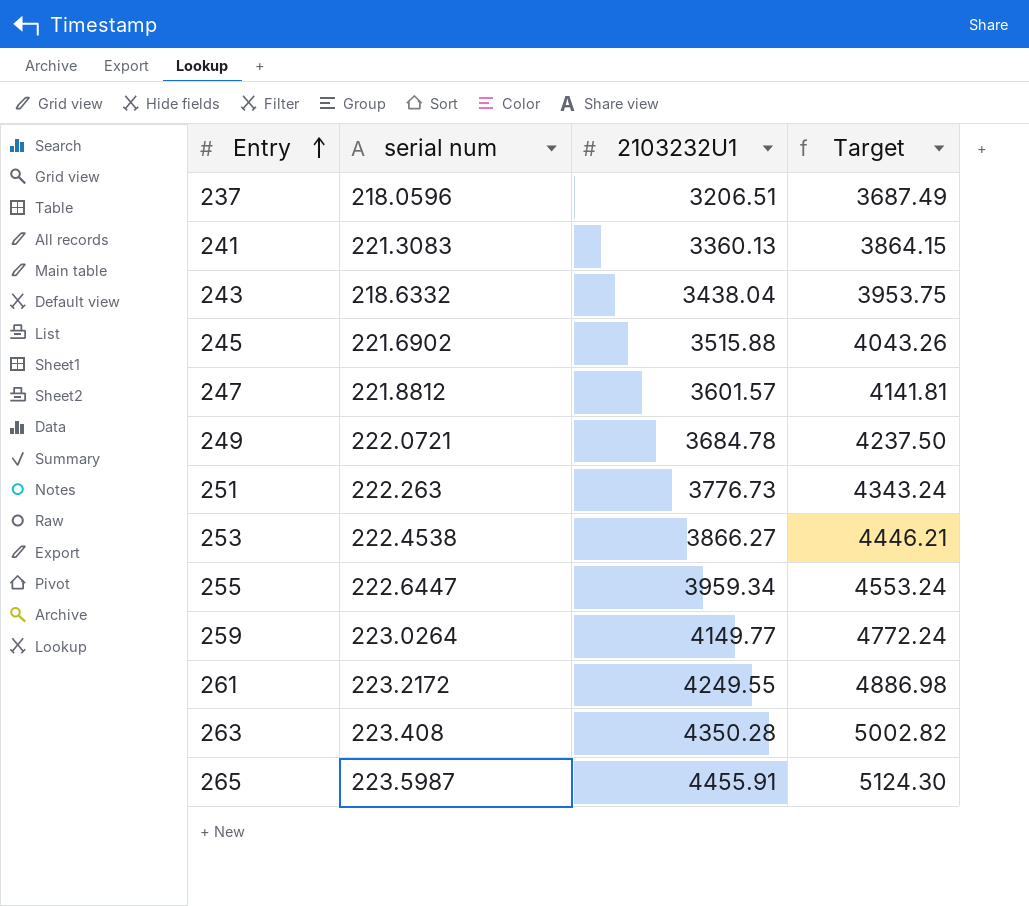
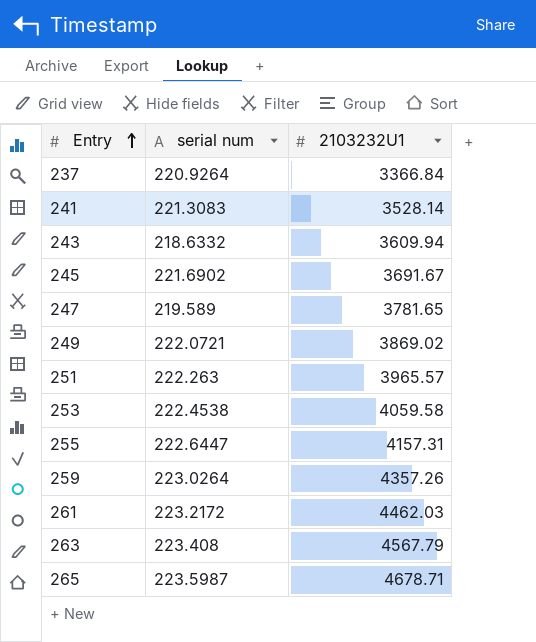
column Target | formula: [2103232U1] * 1.15 -> none
237 | serial num: 218.0596 -> 220.9264
237 | 2103232U1: 3206.51 -> 3366.84
241 | 2103232U1: 3360.13 -> 3528.14
243 | 2103232U1: 3438.04 -> 3609.94
245 | 2103232U1: 3515.88 -> 3691.67
247 | serial num: 221.8812 -> 219.589
247 | 2103232U1: 3601.57 -> 3781.65
249 | 2103232U1: 3684.78 -> 3869.02
251 | 2103232U1: 3776.73 -> 3965.57
253 | 2103232U1: 3866.27 -> 4059.58
255 | 2103232U1: 3959.34 -> 4157.31
259 | 2103232U1: 4149.77 -> 4357.26
261 | 2103232U1: 4249.55 -> 4462.03
263 | 2103232U1: 4350.28 -> 4567.79
265 | 2103232U1: 4455.91 -> 4678.71

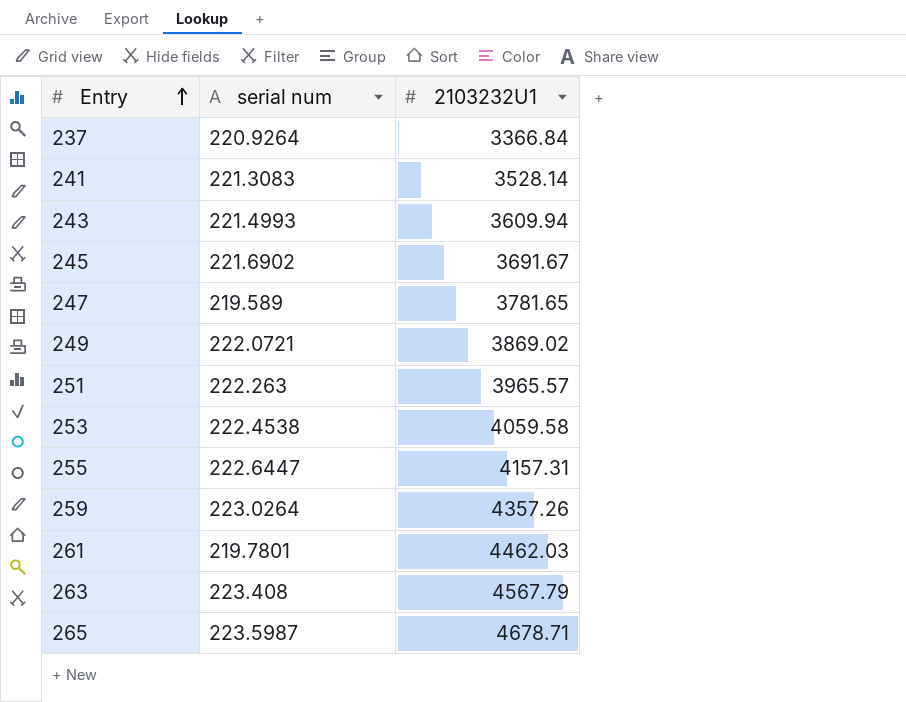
243 | serial num: 218.6332 -> 221.4993
261 | serial num: 223.2172 -> 219.7801

